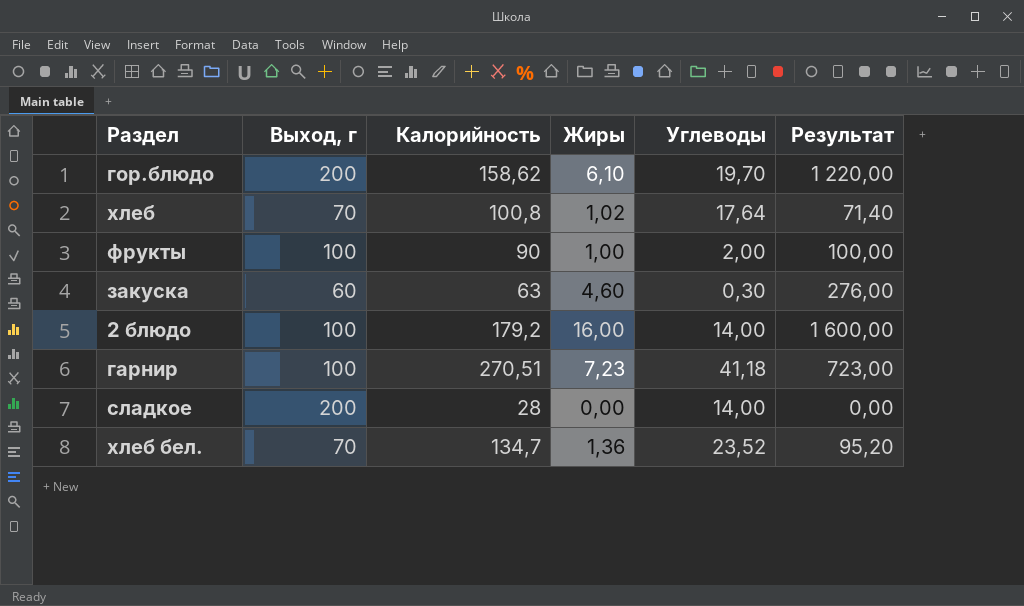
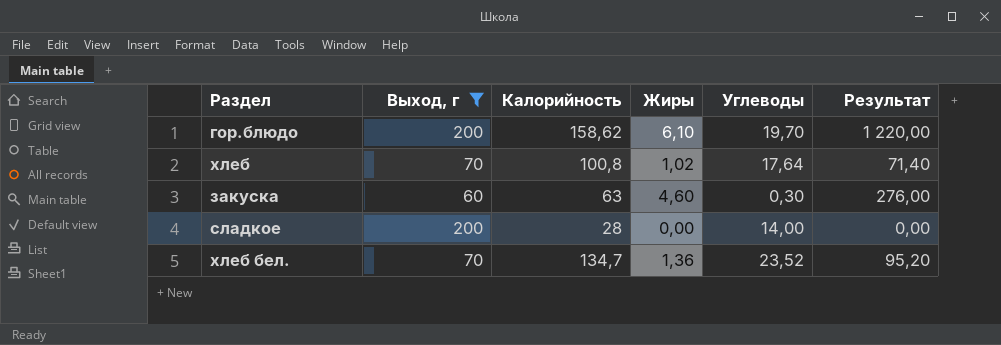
filter: none -> Выход, г != 100

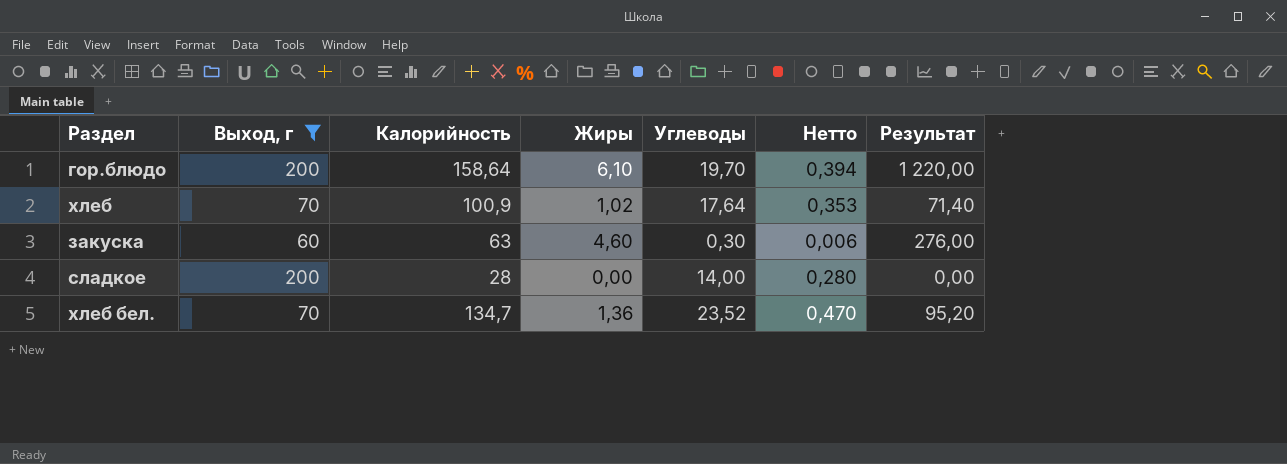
column Нетто | formula: none -> [Углеводы] * 0,02
гор.блюдо | Калорийность: 158,62 -> 158,64
хлеб | Калорийность: 100,8 -> 100,9

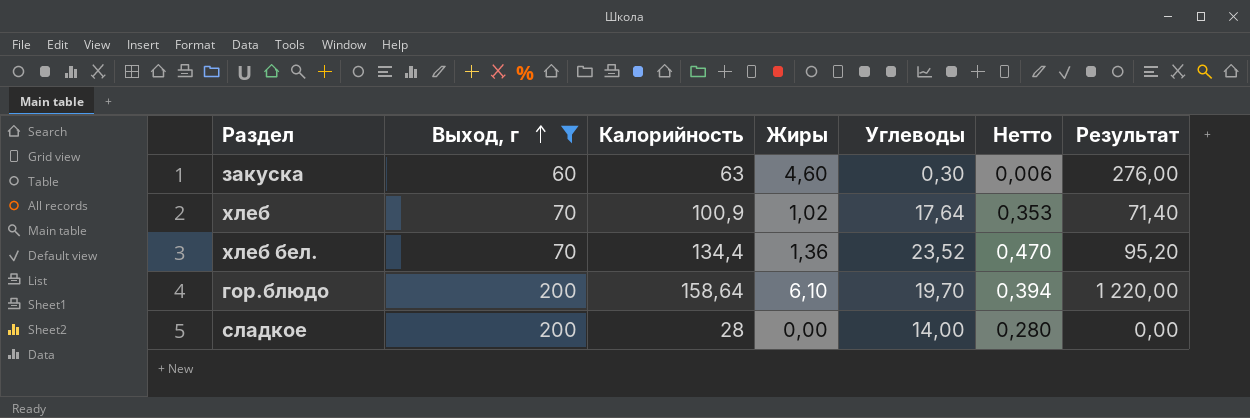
row order: none -> Выход, г ascending
хлеб бел. | Калорийность: 134,7 -> 134,4

